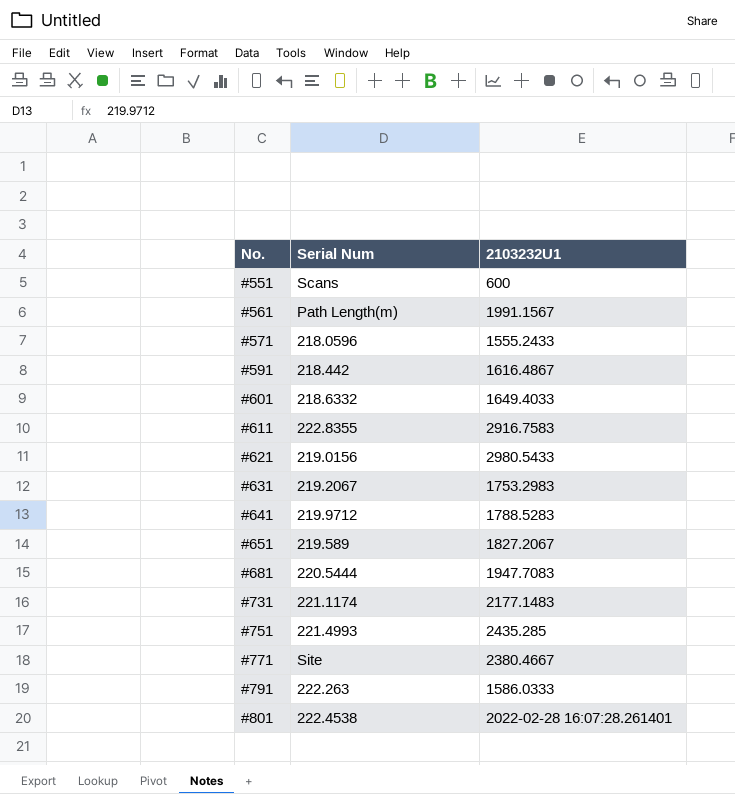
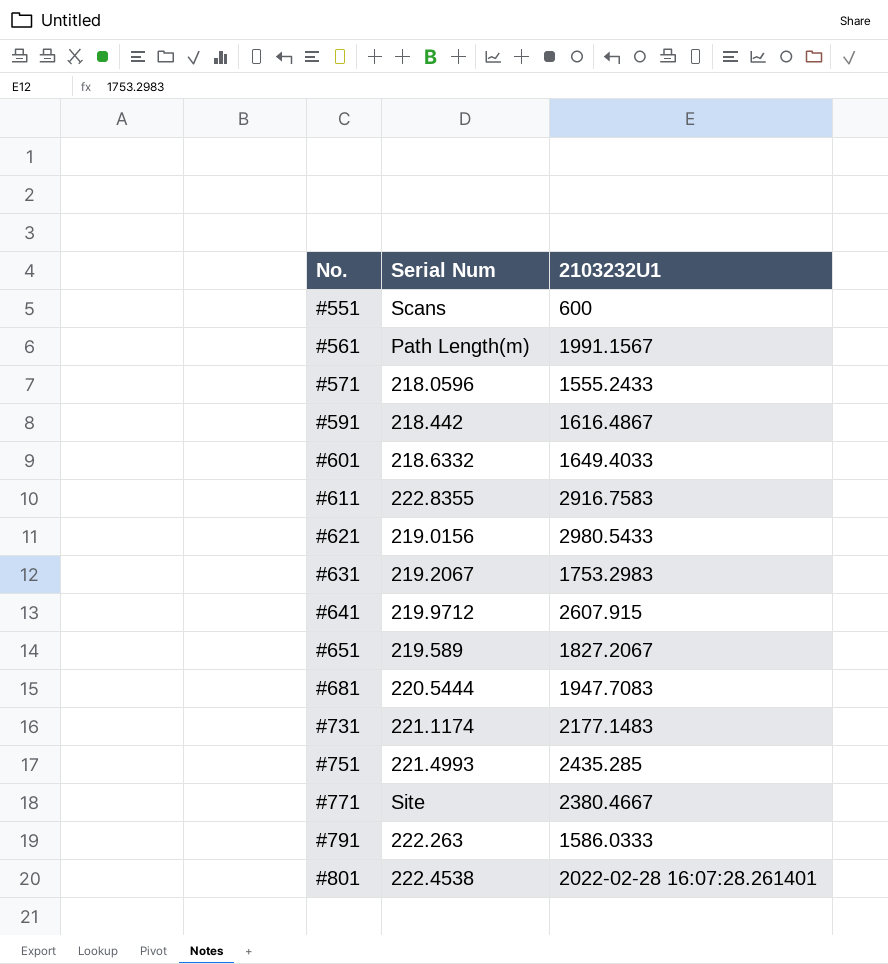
#641 | 2103232U1: 1788.5283 -> 2607.915

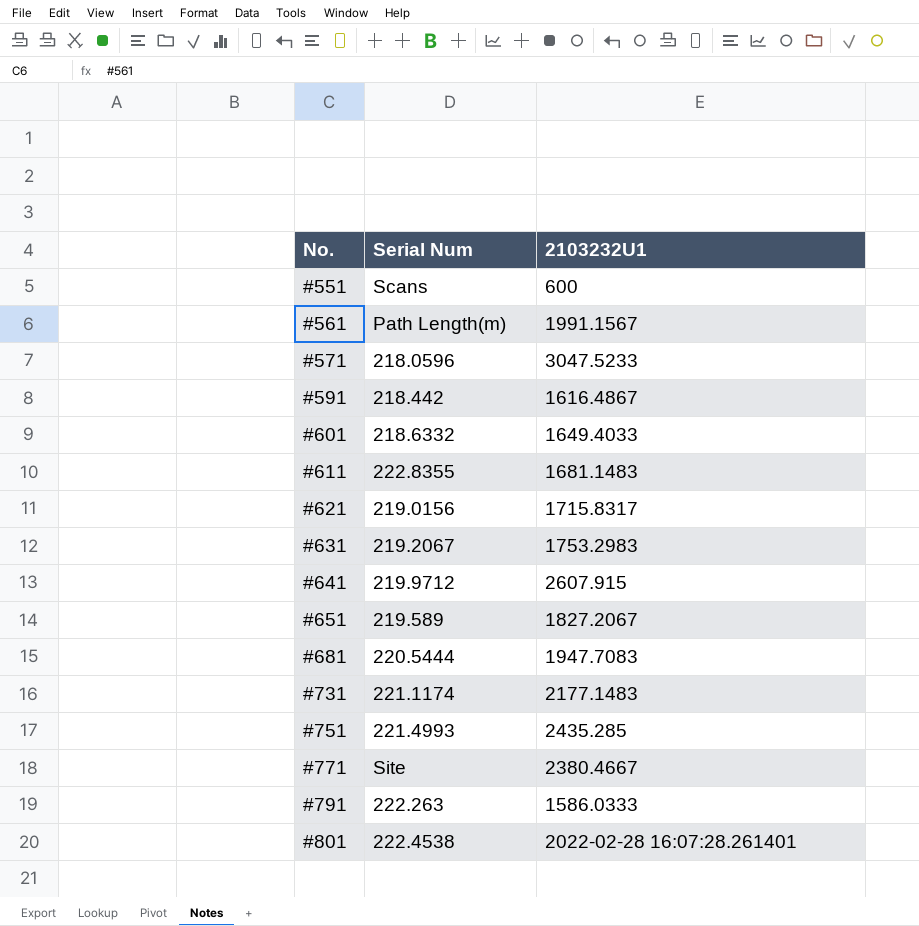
#571 | 2103232U1: 1555.2433 -> 3047.5233
#611 | 2103232U1: 2916.7583 -> 1681.1483
#621 | 2103232U1: 2980.5433 -> 1715.8317

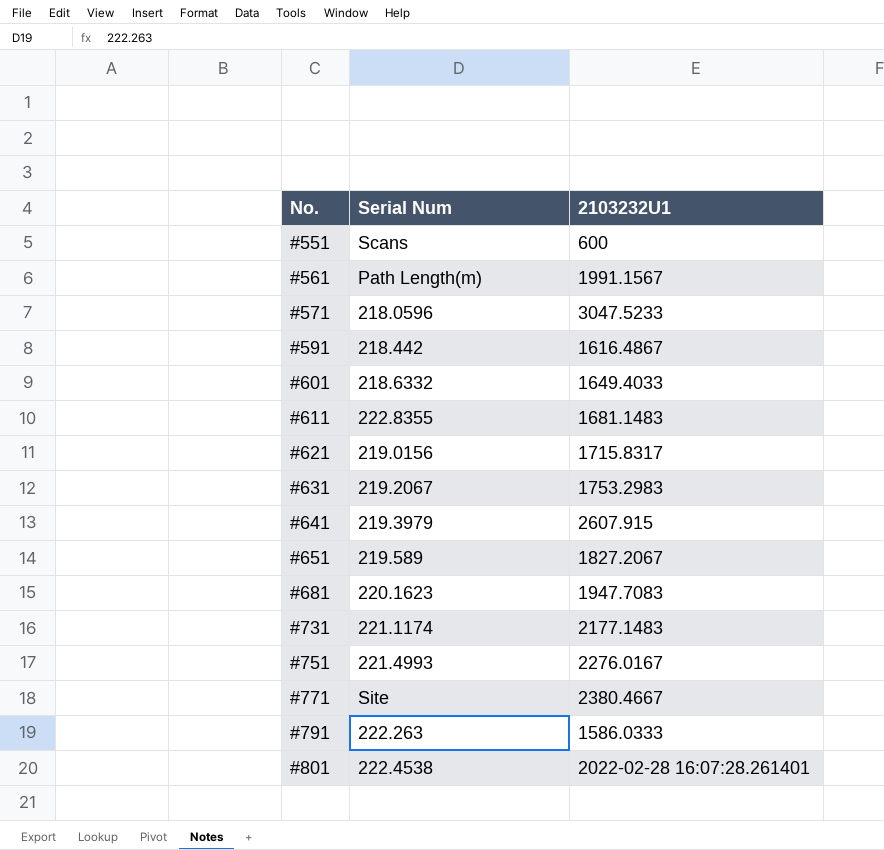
#641 | Serial Num: 219.9712 -> 219.3979
#681 | Serial Num: 220.5444 -> 220.1623
#751 | 2103232U1: 2435.285 -> 2276.0167

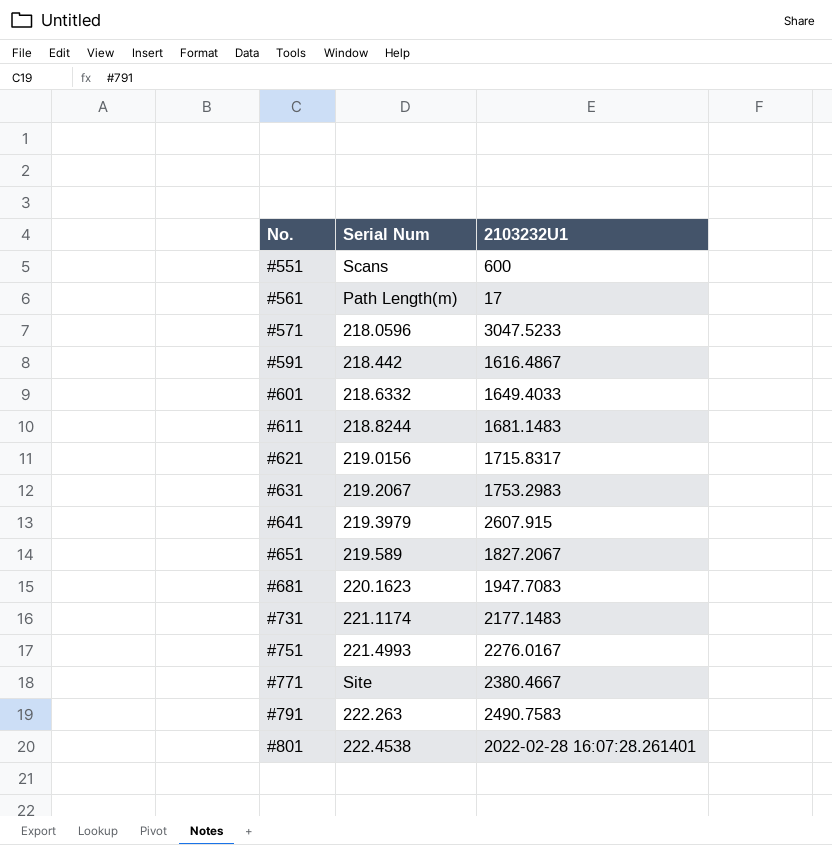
#561 | 2103232U1: 1991.1567 -> 17
#611 | Serial Num: 222.8355 -> 218.8244
#791 | 2103232U1: 1586.0333 -> 2490.7583

